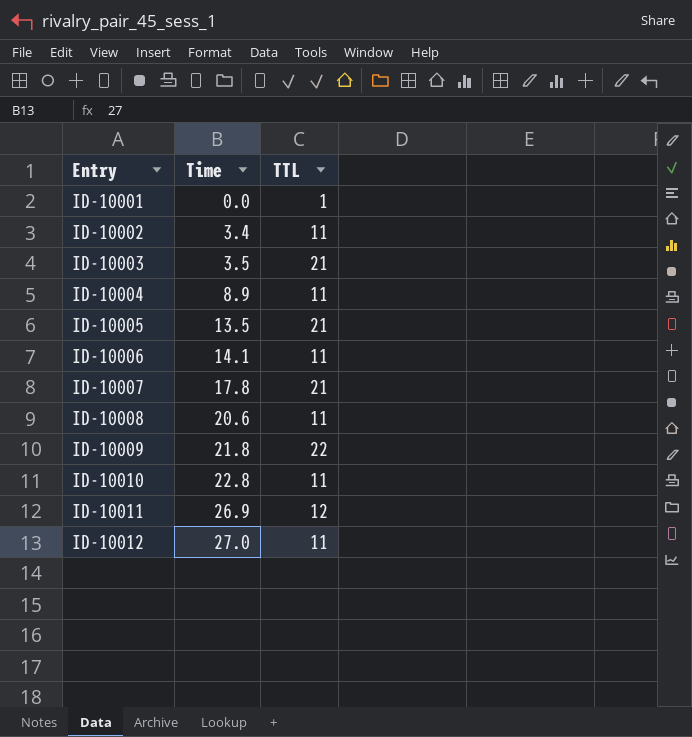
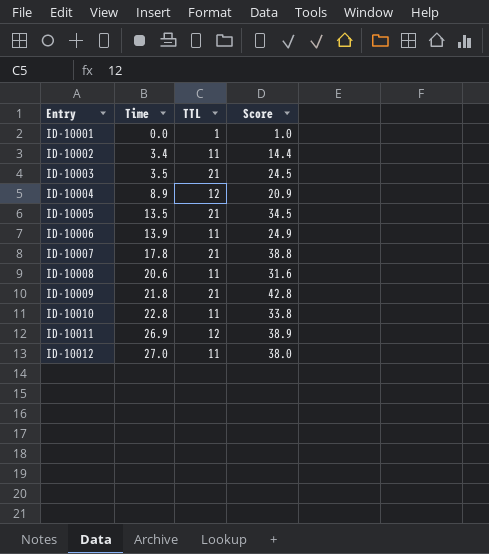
column Score | formula: none -> [Time] + [TTL]
ID-10004 | TTL: 11 -> 12
ID-10006 | Time: 14.1 -> 13.9
ID-10009 | TTL: 22 -> 21

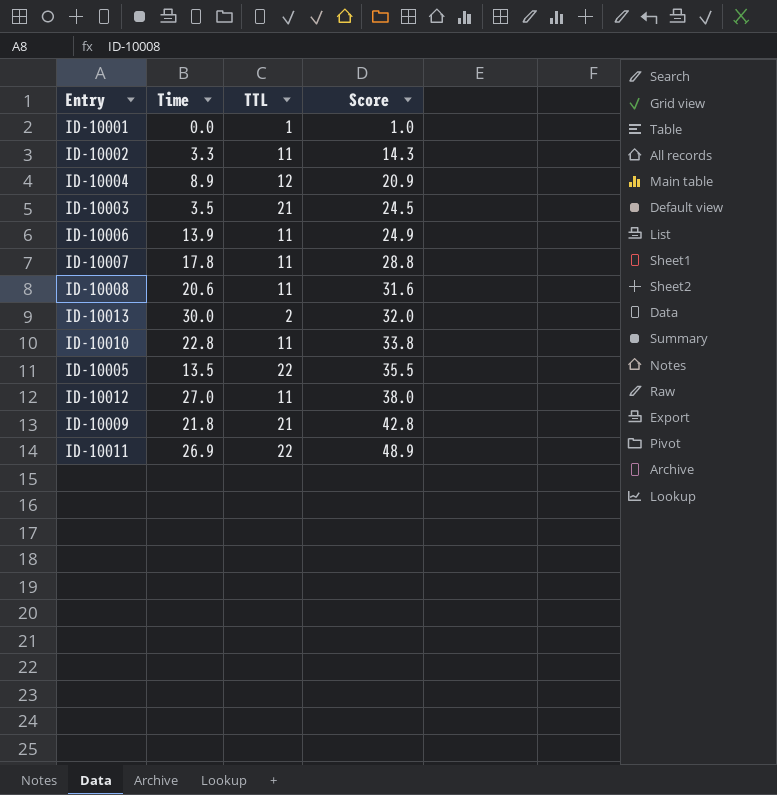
row order: Entry ascending -> Score ascending
ID-10002 | Time: 3.4 -> 3.3
ID-10002 | Score: 14.4 -> 14.3
ID-10007 | TTL: 21 -> 11
ID-10007 | Score: 38.8 -> 28.8
row ID-10013: none -> 30.0 | 2 | 32.0
ID-10005 | TTL: 21 -> 22
ID-10005 | Score: 34.5 -> 35.5
ID-10011 | TTL: 12 -> 22
ID-10011 | Score: 38.9 -> 48.9

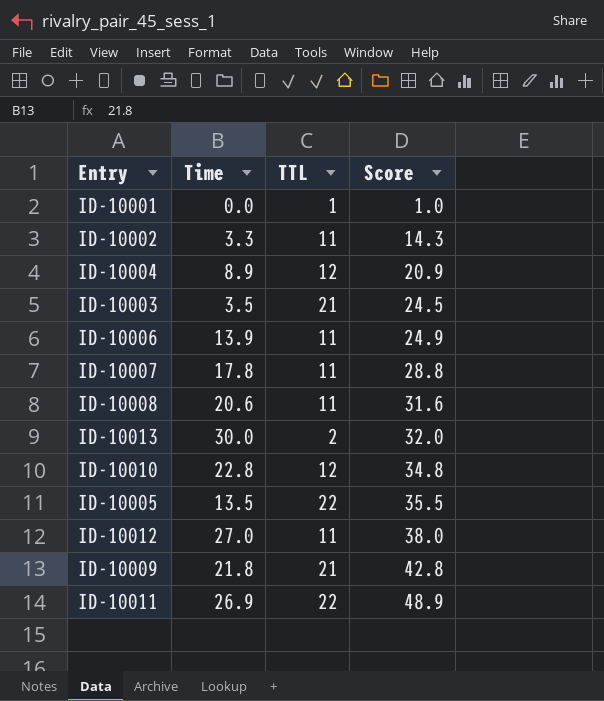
ID-10010 | TTL: 11 -> 12
ID-10010 | Score: 33.8 -> 34.8

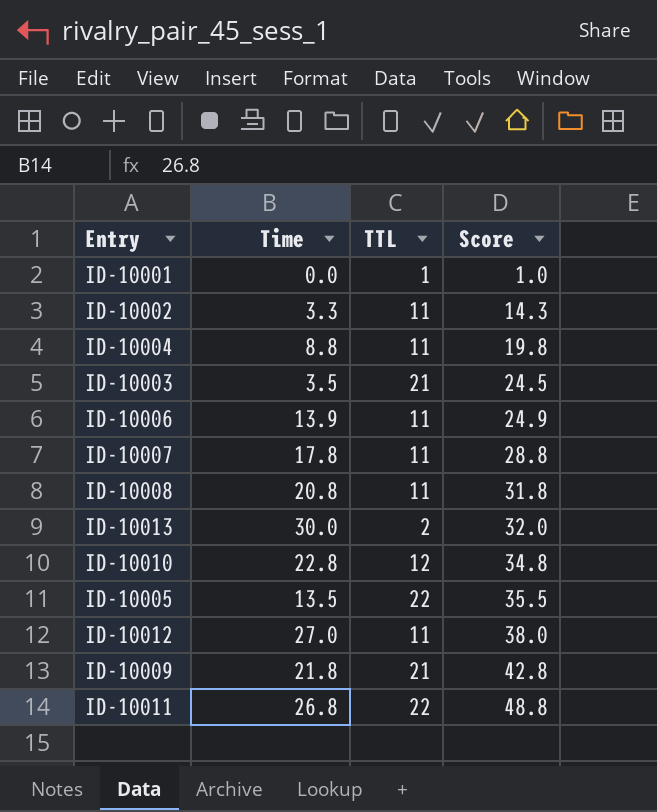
ID-10004 | Time: 8.9 -> 8.8
ID-10004 | TTL: 12 -> 11
ID-10004 | Score: 20.9 -> 19.8
ID-10008 | Time: 20.6 -> 20.8
ID-10008 | Score: 31.6 -> 31.8
ID-10011 | Time: 26.9 -> 26.8
ID-10011 | Score: 48.9 -> 48.8

